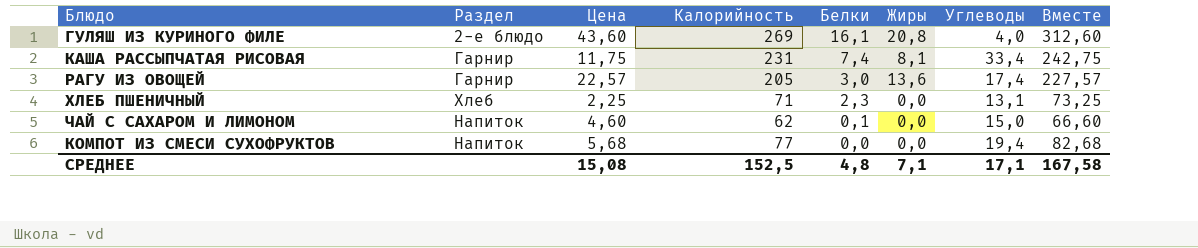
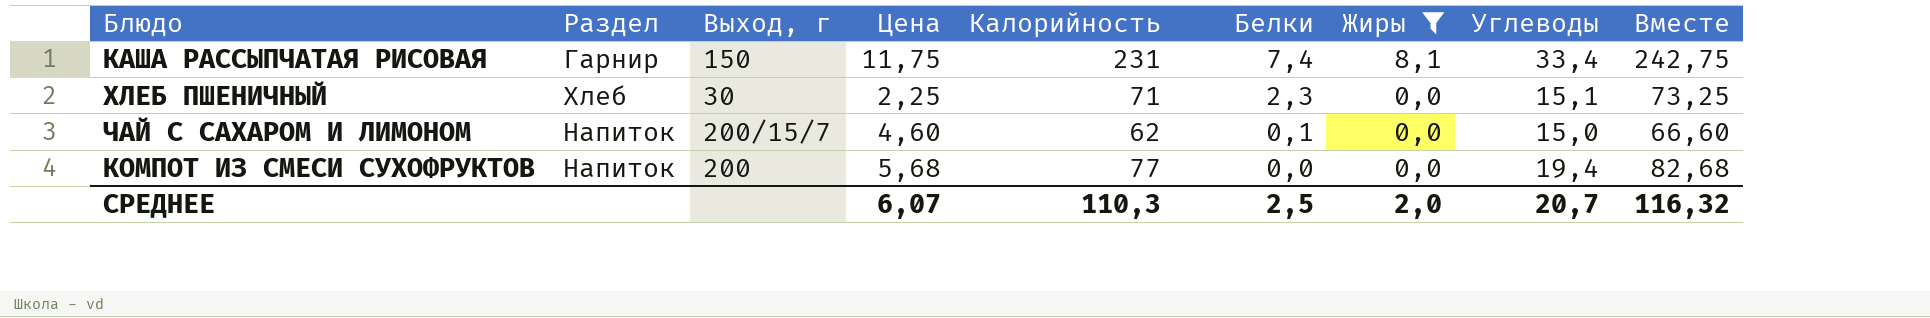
filter: none -> Жиры <= 8,1
column Выход, г | position: none -> 3
ХЛЕБ ПШЕНИЧНЫЙ | Углеводы: 13,1 -> 15,1
СРЕДНЕЕ | Цена: 15,08 -> 6,07
СРЕДНЕЕ | Калорийность: 152,5 -> 110,3
СРЕДНЕЕ | Белки: 4,8 -> 2,5
СРЕДНЕЕ | Жиры: 7,1 -> 2,0
СРЕДНЕЕ | Углеводы: 17,1 -> 20,7
СРЕДНЕЕ | Вместе: 167,58 -> 116,32

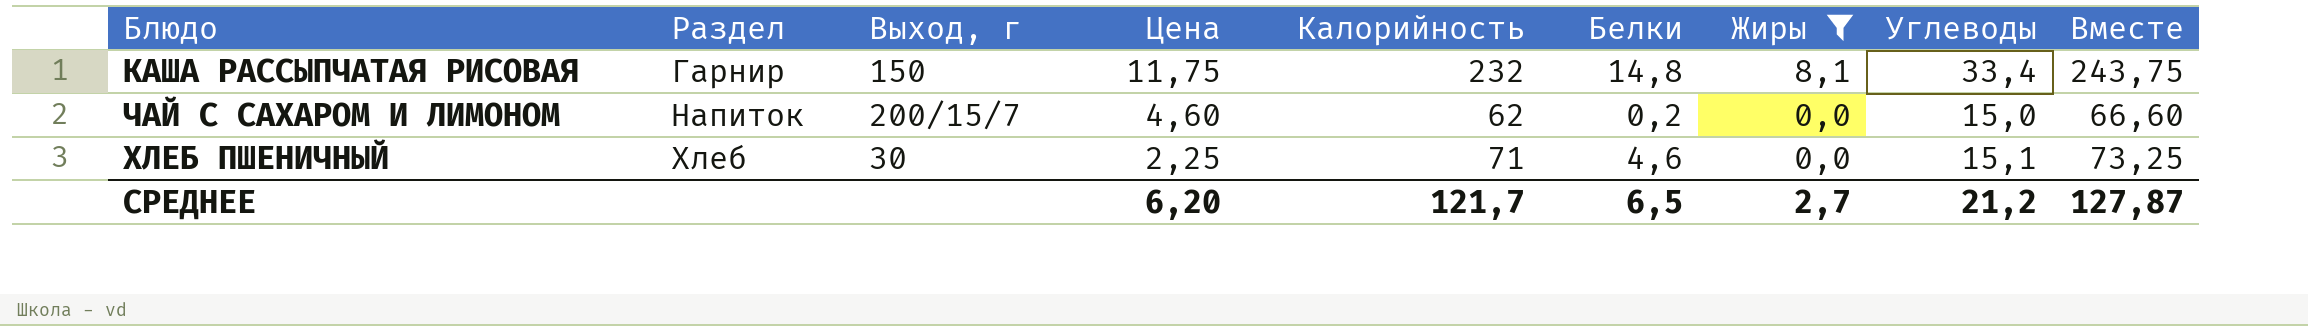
row order: Белки descending -> Раздел ascending
row КОМПОТ ИЗ СМЕСИ СУХОФРУКТОВ: Напиток | 200 | 5,68 | 77 | 0,0 | 0,0 | 19,4 | 82,68 -> none
КАША РАССЫПЧАТАЯ РИСОВАЯ | Калорийность: 231 -> 232
КАША РАССЫПЧАТАЯ РИСОВАЯ | Белки: 7,4 -> 14,8
КАША РАССЫПЧАТАЯ РИСОВАЯ | Вместе: 242,75 -> 243,75
ЧАЙ С САХАРОМ И ЛИМОНОМ | Белки: 0,1 -> 0,2
ХЛЕБ ПШЕНИЧНЫЙ | Белки: 2,3 -> 4,6
СРЕДНЕЕ | Цена: 6,07 -> 6,20
СРЕДНЕЕ | Калорийность: 110,3 -> 121,7
СРЕДНЕЕ | Белки: 2,5 -> 6,5
СРЕДНЕЕ | Жиры: 2,0 -> 2,7
СРЕДНЕЕ | Углеводы: 20,7 -> 21,2
СРЕДНЕЕ | Вместе: 116,32 -> 127,87

